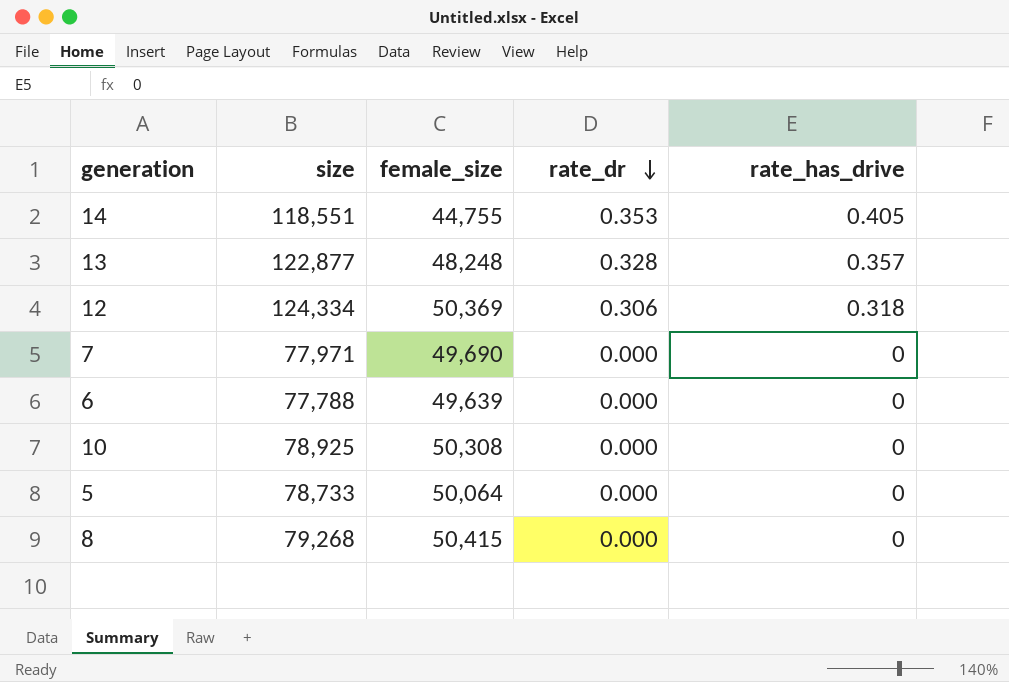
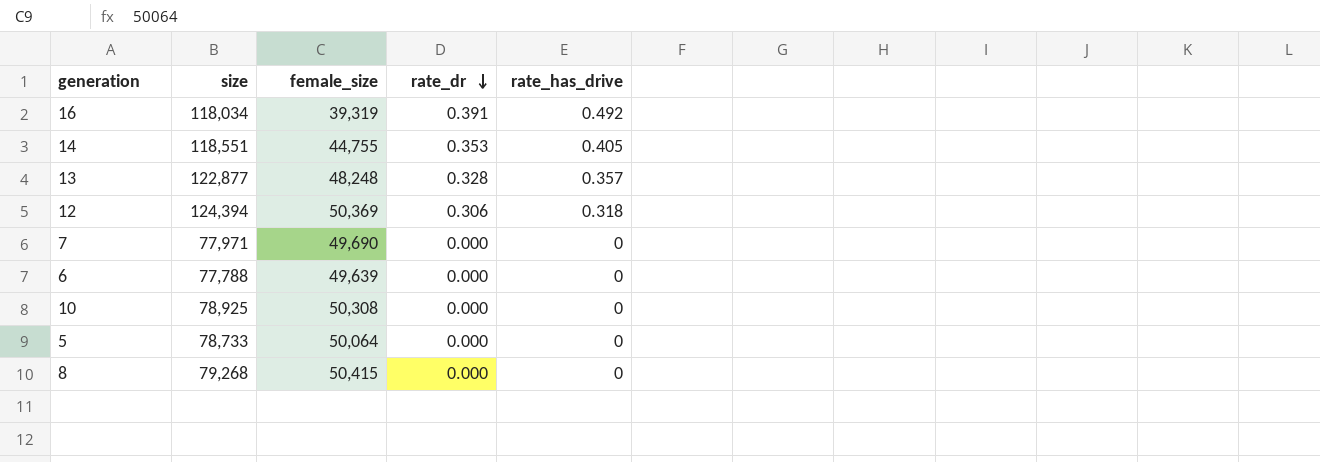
row 16: none -> 118,034 | 39,319 | 0.391 | 0.492
12 | size: 124,334 -> 124,394

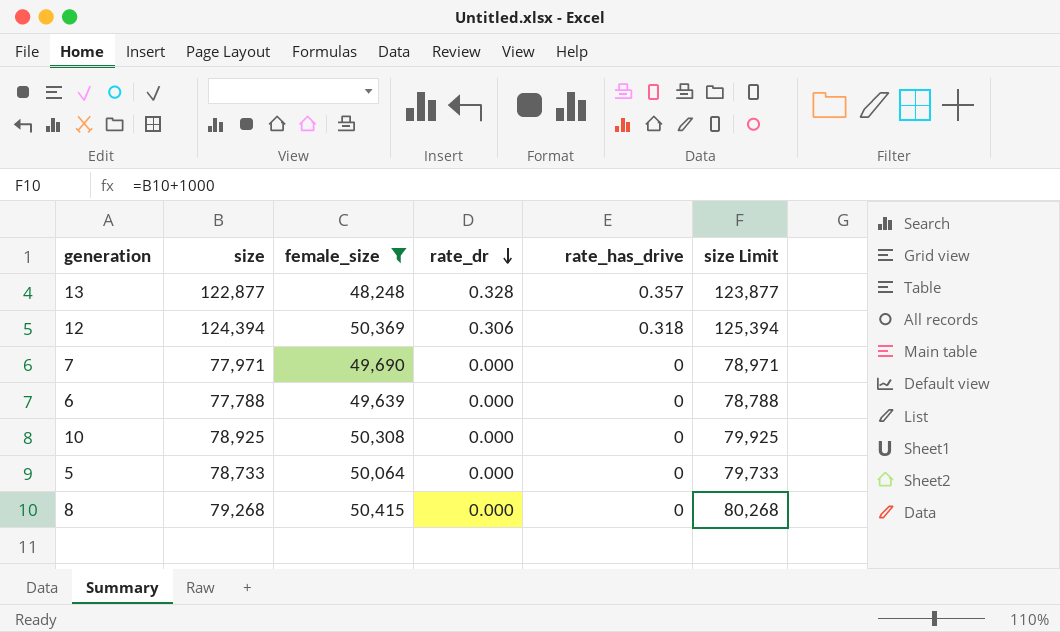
filter: none -> female_size >= 48,248
column size Limit | formula: none -> [size] + 1000

